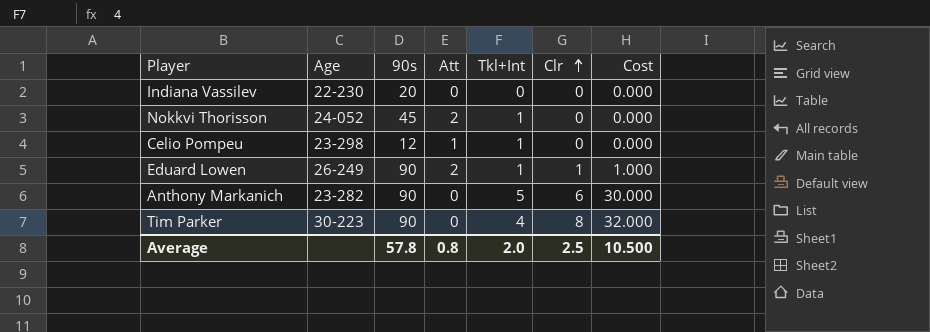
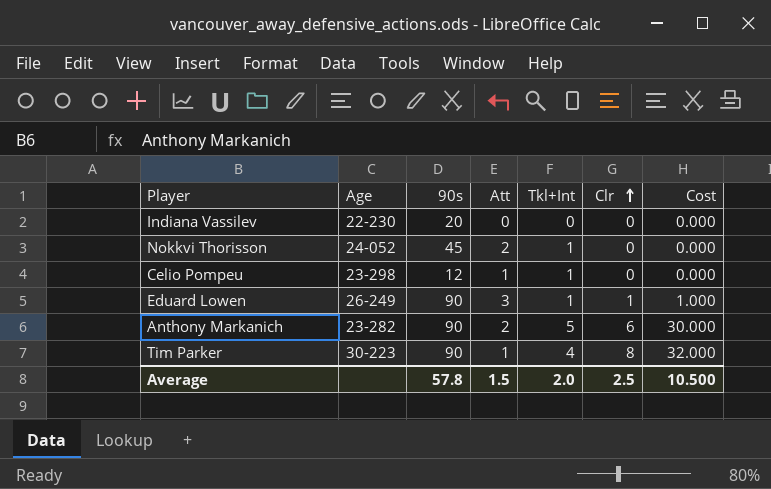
Eduard Lowen | Att: 2 -> 3
Anthony Markanich | Att: 0 -> 2
Tim Parker | Att: 0 -> 1
Average | Att: 0.8 -> 1.5

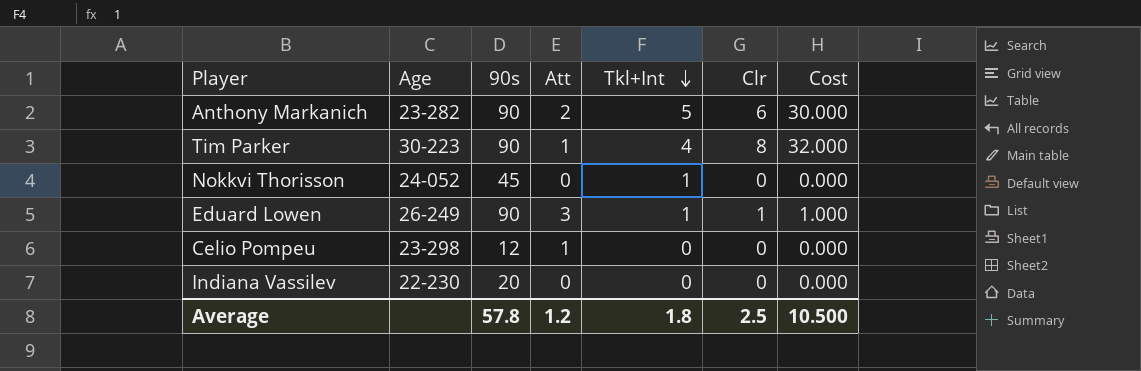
row order: Clr ascending -> Tkl+Int descending
Nokkvi Thorisson | Att: 2 -> 0
Celio Pompeu | Tkl+Int: 1 -> 0
Average | Att: 1.5 -> 1.2
Average | Tkl+Int: 2.0 -> 1.8

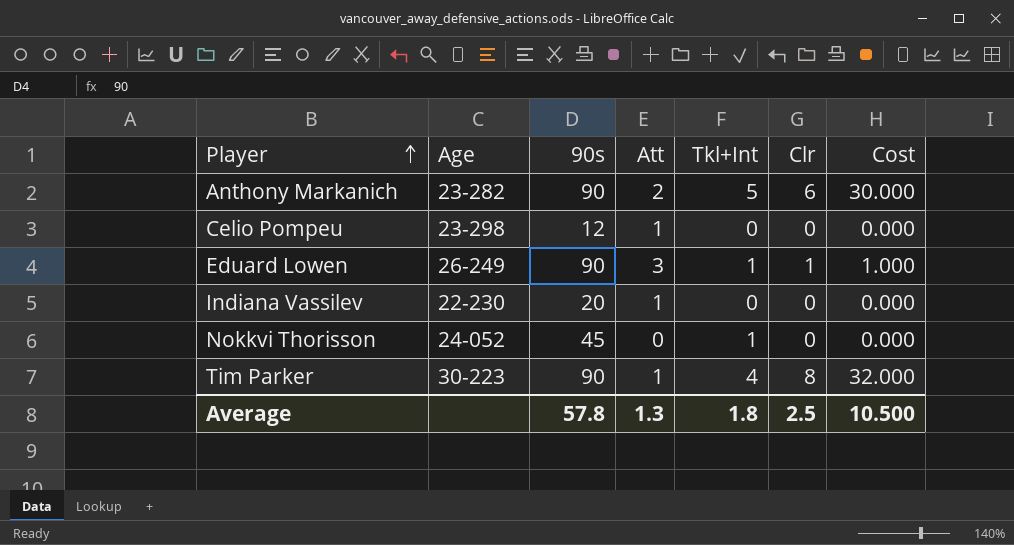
row order: Tkl+Int descending -> Player ascending
Indiana Vassilev | Att: 0 -> 1
Average | Att: 1.2 -> 1.3

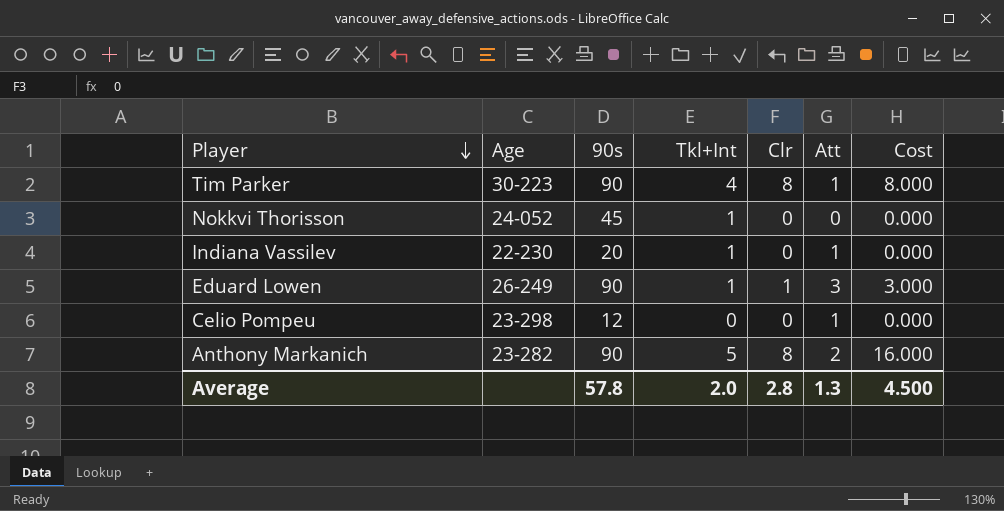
row order: Player ascending -> Player descending
column Att | position: 4 -> 6
column Cost | formula: [Tkl+Int] * [Clr] -> [Clr] * [Att]
Indiana Vassilev | Tkl+Int: 0 -> 1
Anthony Markanich | Clr: 6 -> 8
Average | Tkl+Int: 1.8 -> 2.0
Average | Clr: 2.5 -> 2.8
Average | Cost: 10.500 -> 4.500

